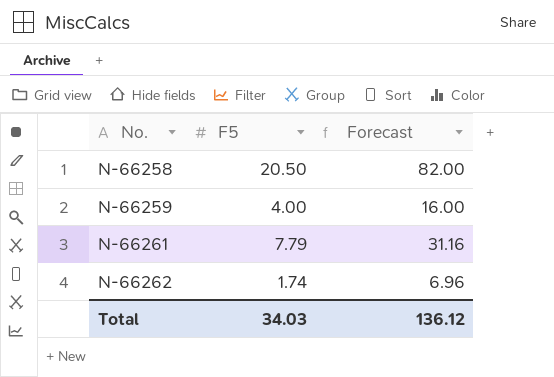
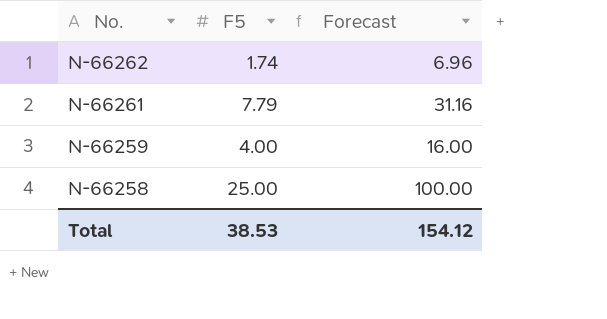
row order: No. ascending -> No. descending
N-66258 | F5: 20.50 -> 25.00
N-66258 | Forecast: 82.00 -> 100.00
Total | F5: 34.03 -> 38.53
Total | Forecast: 136.12 -> 154.12

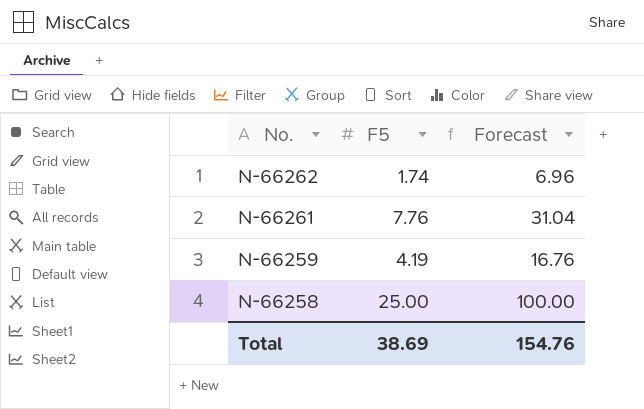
N-66261 | F5: 7.79 -> 7.76
N-66261 | Forecast: 31.16 -> 31.04
N-66259 | F5: 4.00 -> 4.19
N-66259 | Forecast: 16.00 -> 16.76
Total | F5: 38.53 -> 38.69
Total | Forecast: 154.12 -> 154.76

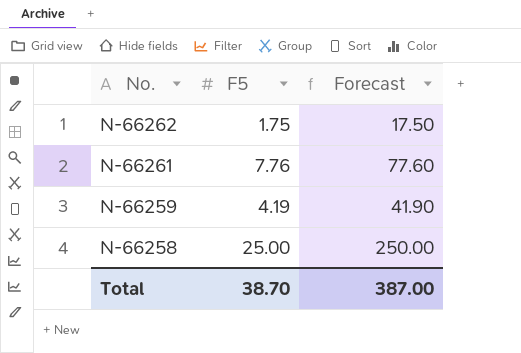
column Forecast | formula: [F5] * 4 -> [F5] * 10
N-66262 | F5: 1.74 -> 1.75
Total | F5: 38.69 -> 38.70
Total | Forecast: 154.76 -> 387.00

